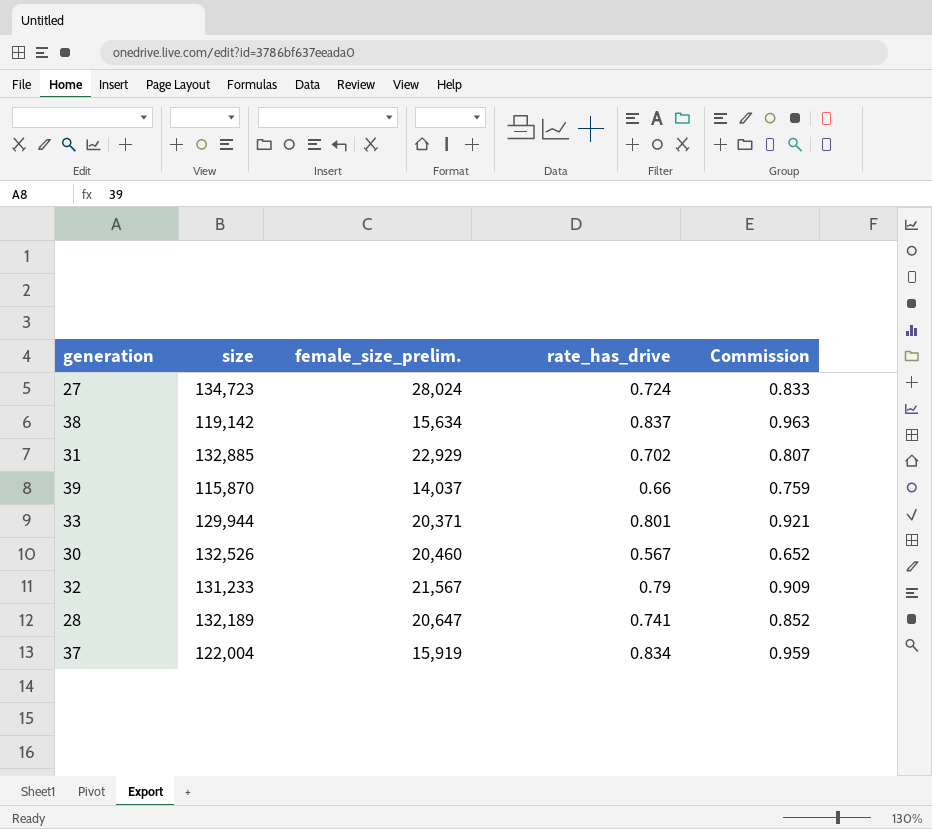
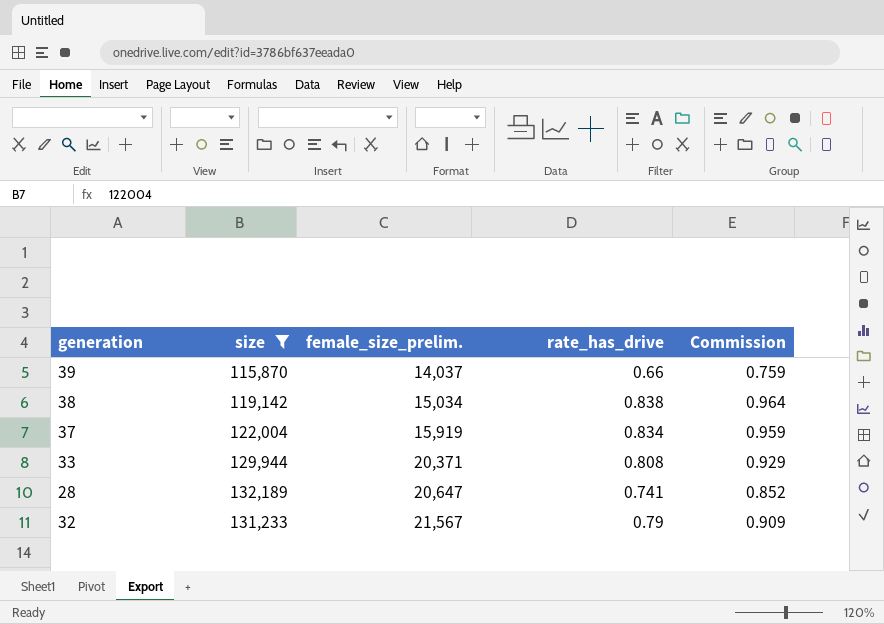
filter: none -> size <= 132,189
row order: none -> female_size_prelim. ascending
38 | female_size_prelim.: 15,634 -> 15,034
38 | rate_has_drive: 0.837 -> 0.838
38 | Commission: 0.963 -> 0.964
33 | rate_has_drive: 0.801 -> 0.808
33 | Commission: 0.921 -> 0.929

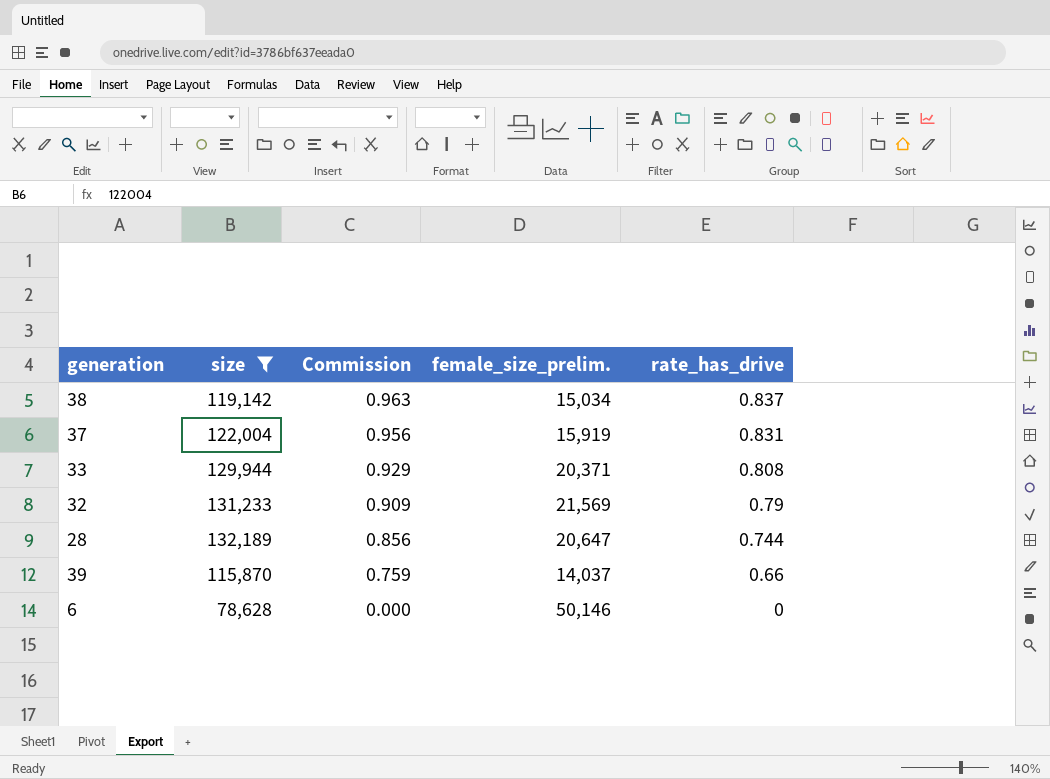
row order: female_size_prelim. ascending -> Commission descending
column Commission | position: 5 -> 3
38 | Commission: 0.964 -> 0.963
38 | rate_has_drive: 0.838 -> 0.837
37 | Commission: 0.959 -> 0.956
37 | rate_has_drive: 0.834 -> 0.831
32 | female_size_prelim.: 21,567 -> 21,569
28 | Commission: 0.852 -> 0.856
28 | rate_has_drive: 0.741 -> 0.744
row 6: none -> 78,628 | 0.000 | 50,146 | 0

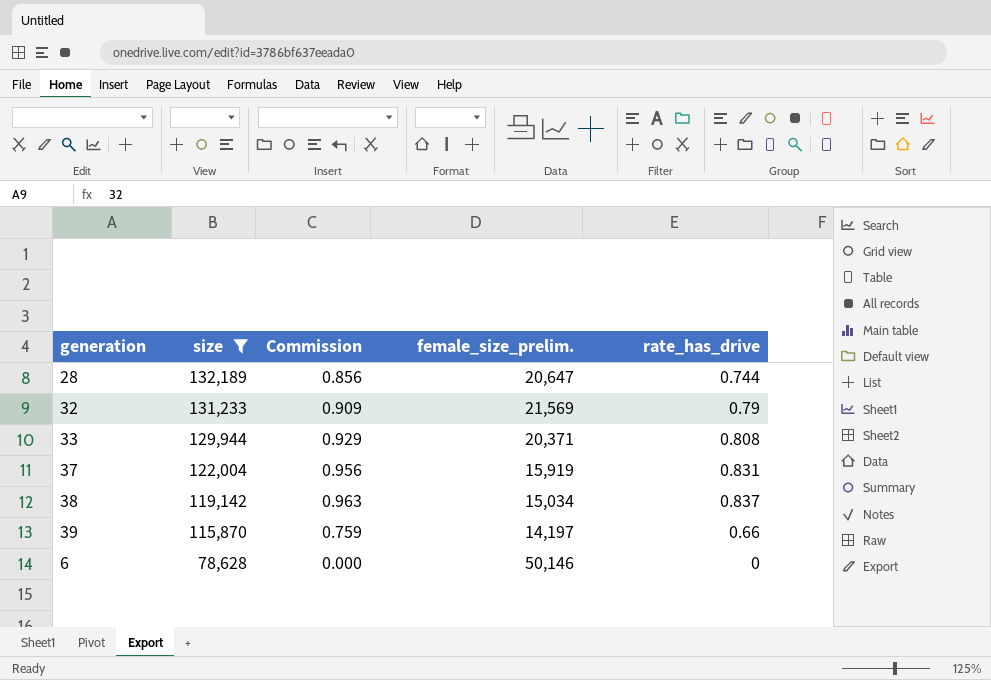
row order: Commission descending -> size descending
39 | female_size_prelim.: 14,037 -> 14,197

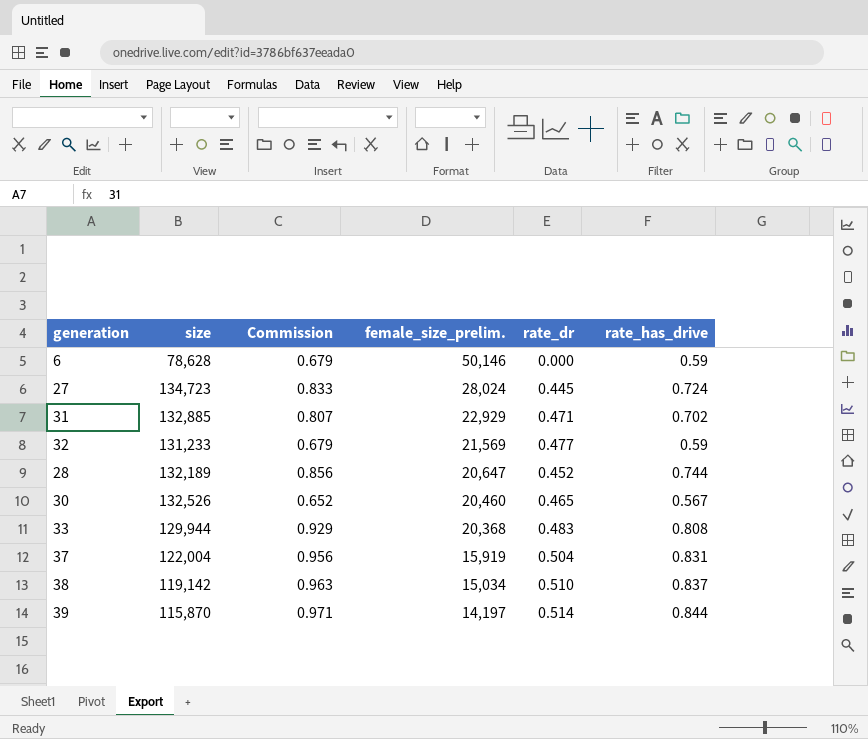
filter: size <= 132,189 -> none
row order: size descending -> female_size_prelim. descending
column rate_dr | position: none -> 5
6 | Commission: 0.000 -> 0.679
6 | rate_has_drive: 0 -> 0.59
32 | Commission: 0.909 -> 0.679
32 | rate_has_drive: 0.79 -> 0.59
33 | female_size_prelim.: 20,371 -> 20,368
39 | Commission: 0.759 -> 0.971
39 | rate_has_drive: 0.66 -> 0.844

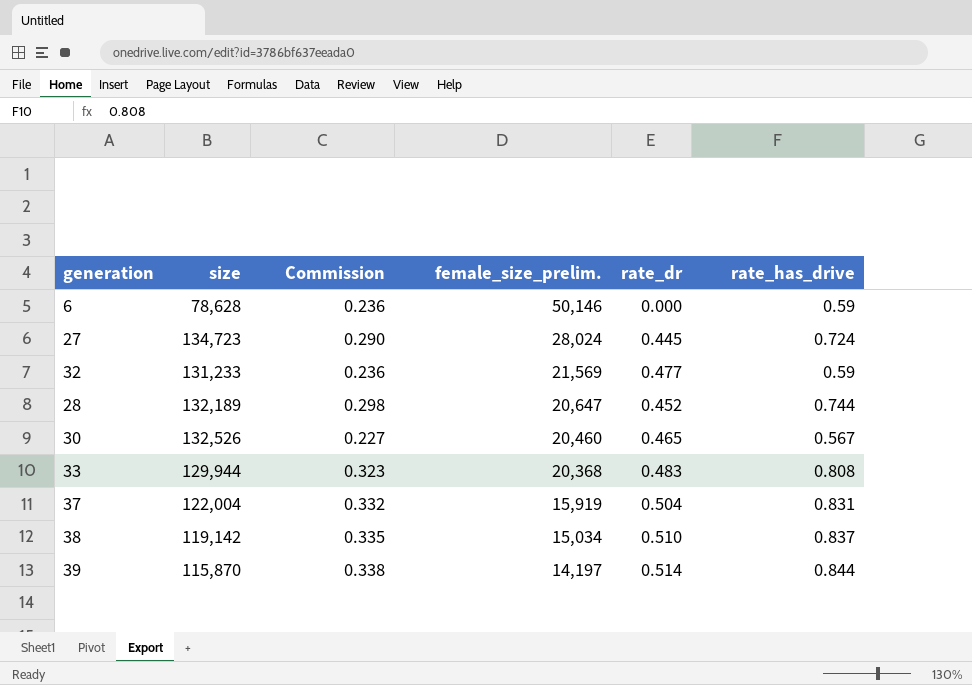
column Commission | formula: [rate_has_drive] * 1.15 -> [rate_has_drive] * 0.4
row 31: 132,885 | 0.807 | 22,929 | 0.471 | 0.702 -> none

